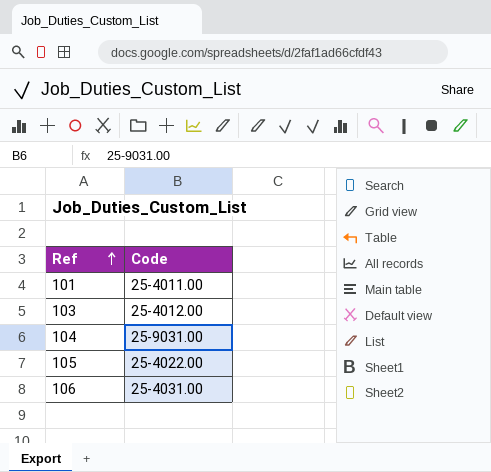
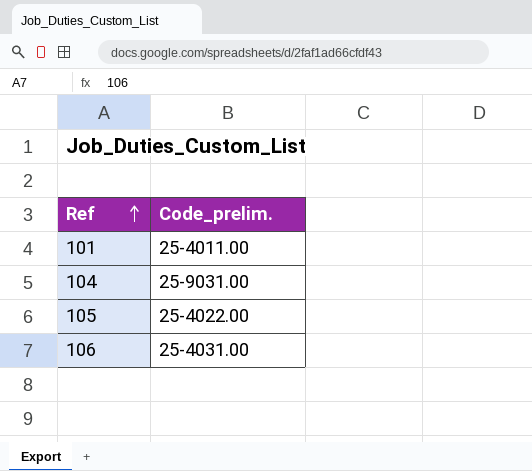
column name: Code -> Code_prelim.
row 103: 25-4012.00 -> none

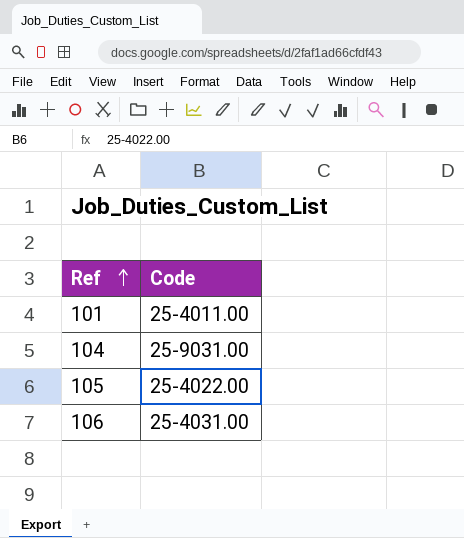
column name: Code_prelim. -> Code

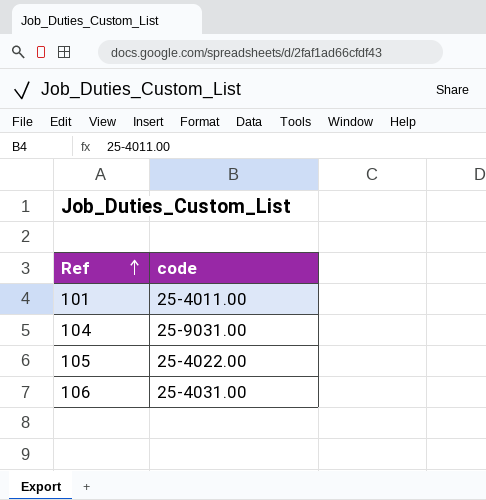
column name: Code -> code

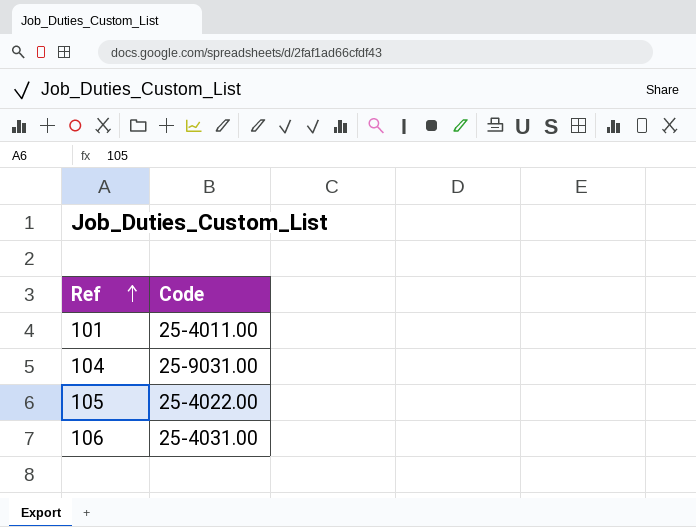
column name: code -> Code

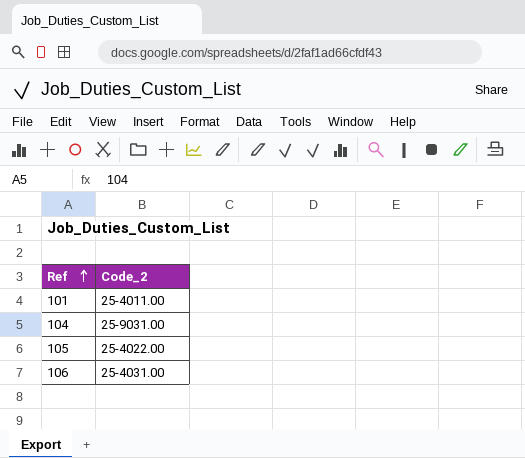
column name: Code -> Code_2

